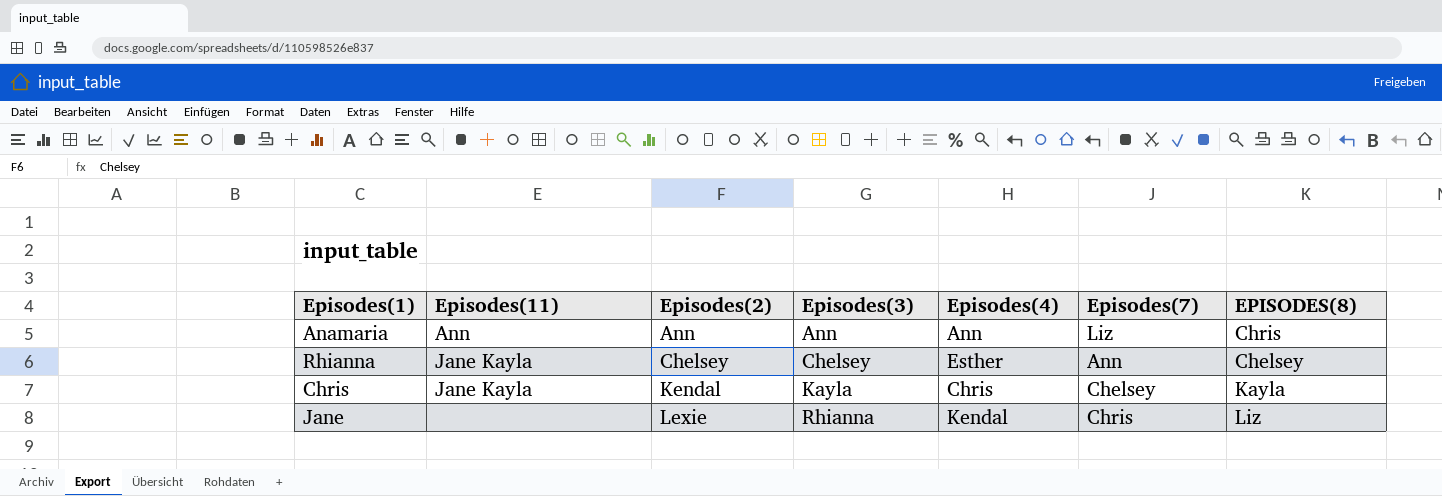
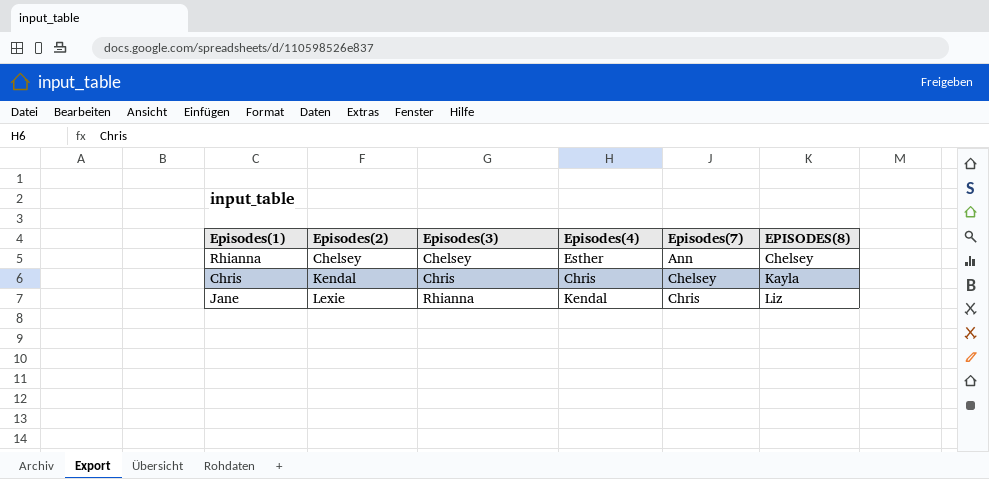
column Episodes(11) | position: 2 -> none
row Anamaria: Ann | Ann | Ann | Ann | Liz | Chris -> none
Chris | Episodes(3): Kayla -> Chris

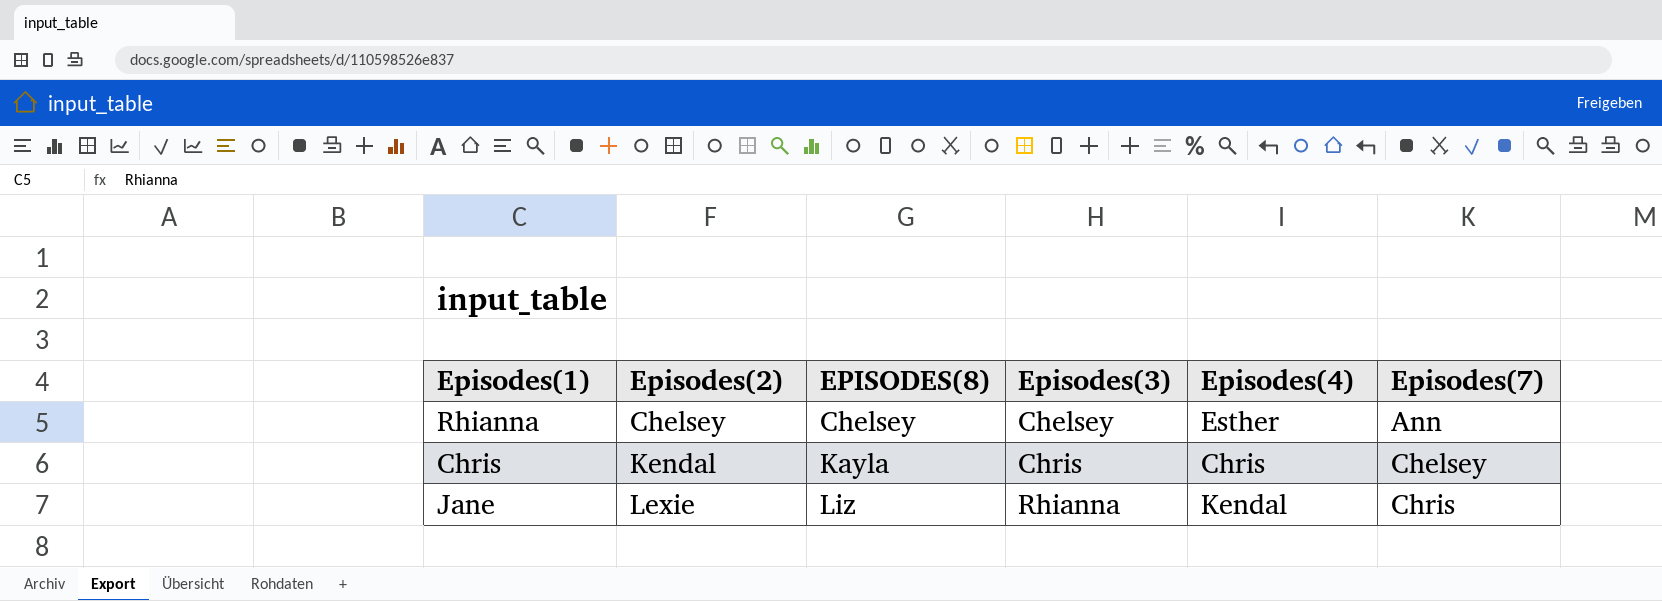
column EPISODES(8) | position: 6 -> 3

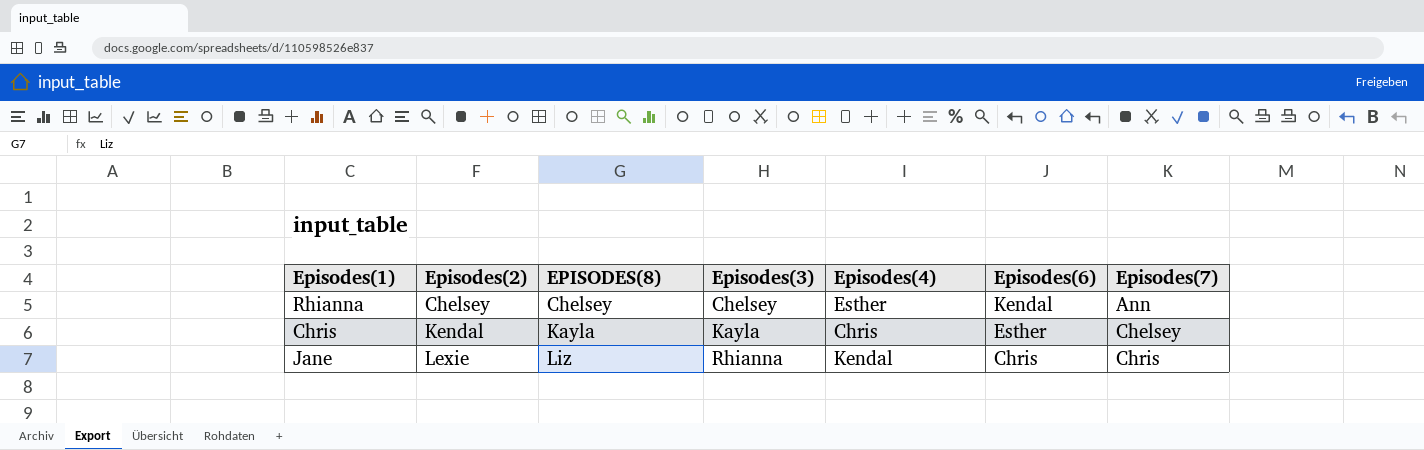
column Episodes(6) | position: none -> 6
Chris | Episodes(3): Chris -> Kayla

